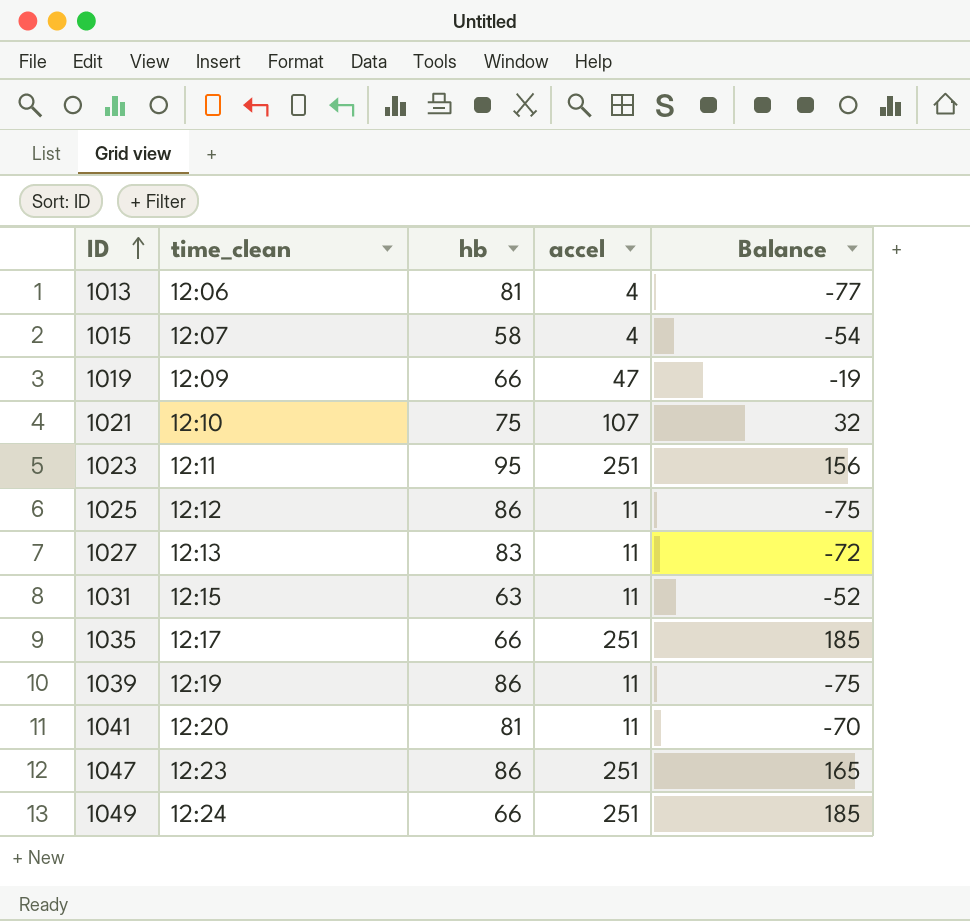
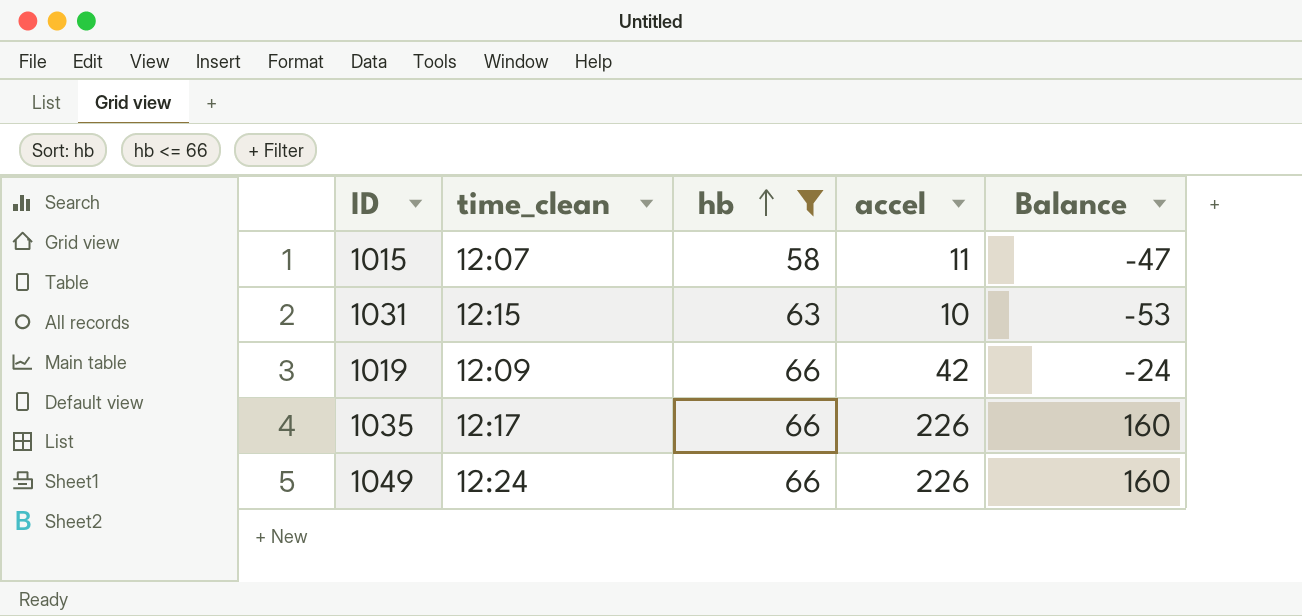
filter: none -> hb <= 66
row order: ID ascending -> hb ascending
1015 | accel: 4 -> 11
1015 | Balance: -54 -> -47
1031 | accel: 11 -> 10
1031 | Balance: -52 -> -53
1019 | accel: 47 -> 42
1019 | Balance: -19 -> -24
1035 | accel: 251 -> 226
1035 | Balance: 185 -> 160
1049 | accel: 251 -> 226
1049 | Balance: 185 -> 160

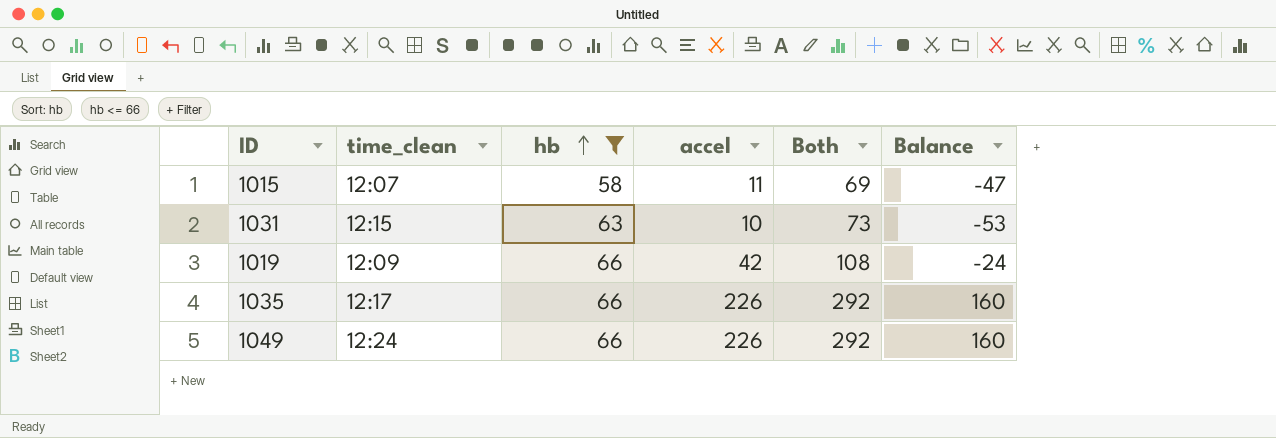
column Both | formula: none -> [hb] + [accel]

